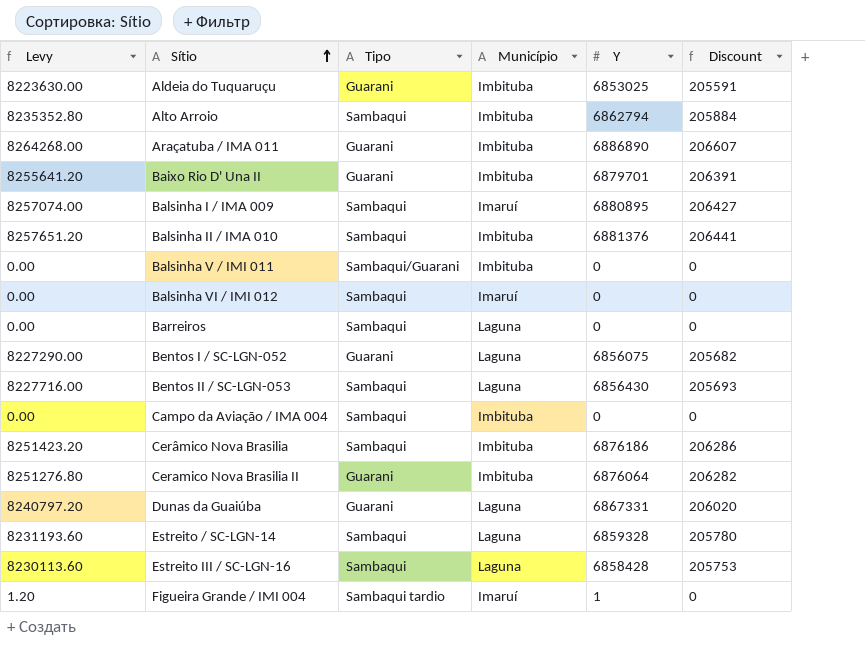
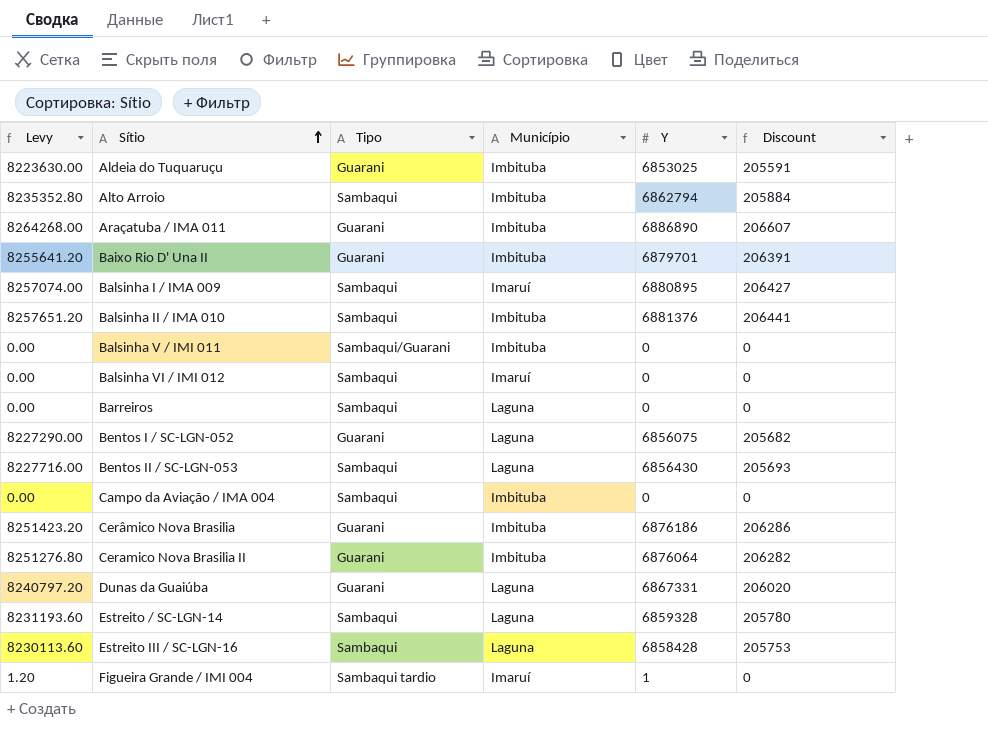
Cerâmico Nova Brasilia | Tipo: Sambaqui -> Guarani

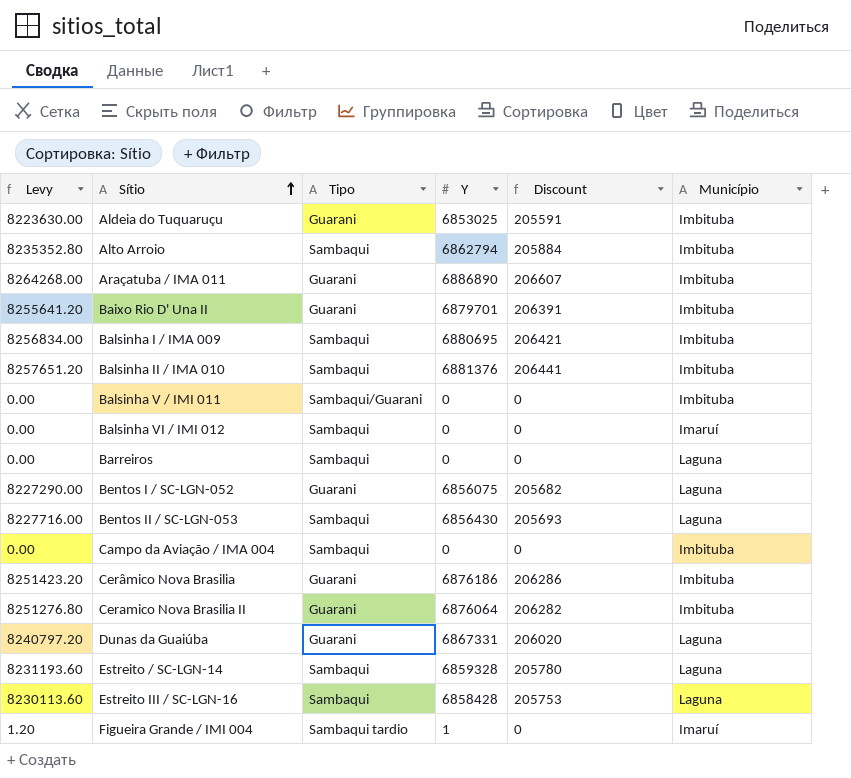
column Município | position: 4 -> 6
Balsinha I / IMA 009 | Levy: 8257074.00 -> 8256834.00
Balsinha I / IMA 009 | Y: 6880895 -> 6880695
Balsinha I / IMA 009 | Discount: 206427 -> 206421
Balsinha I / IMA 009 | Município: Imaruí -> Imbituba

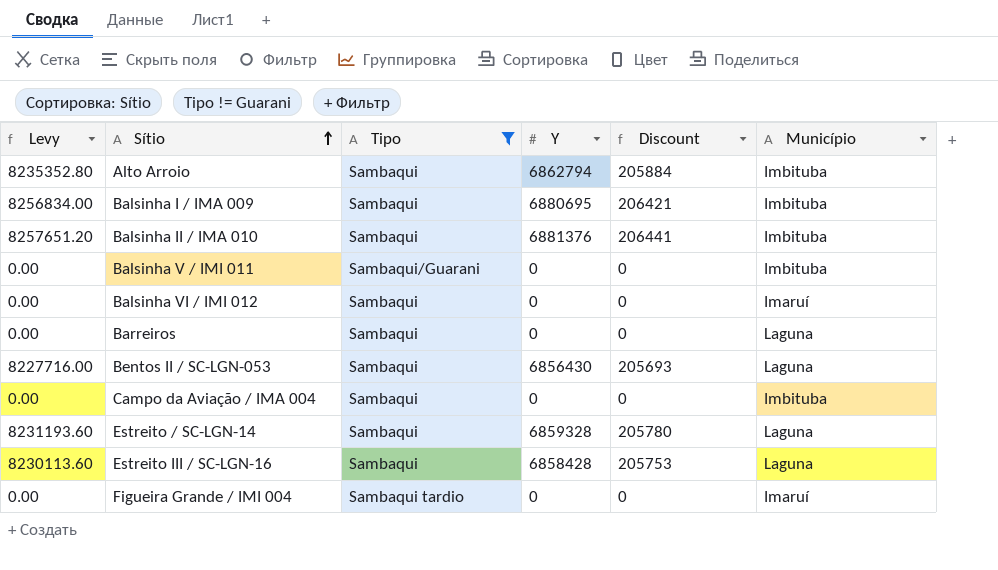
filter: none -> Tipo != Guarani
Figueira Grande / IMI 004 | Levy: 1.20 -> 0.00
Figueira Grande / IMI 004 | Y: 1 -> 0

